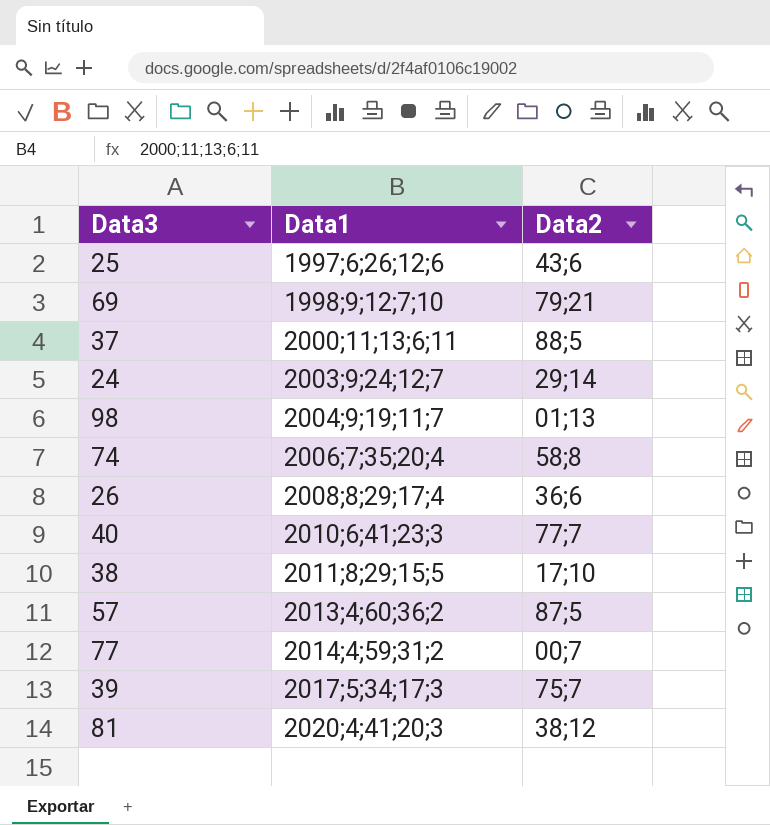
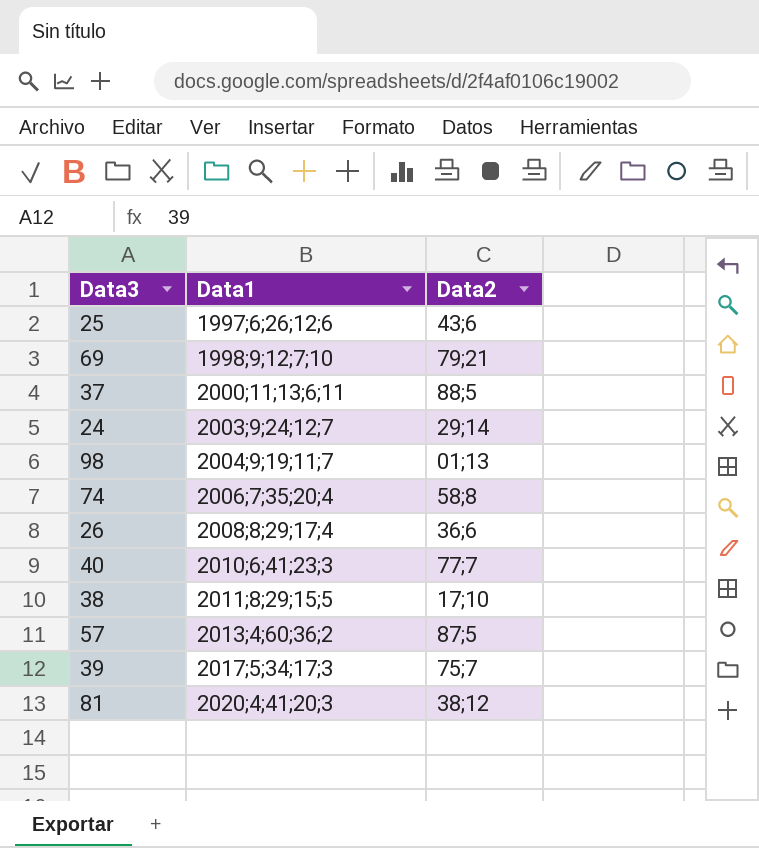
row 77: 2014;4;59;31;2 | 00;7 -> none

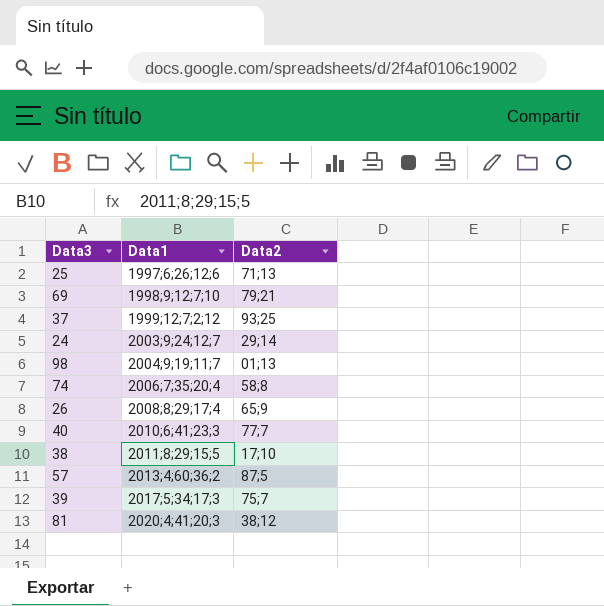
25 | Data2: 43;6 -> 71;13
37 | Data1: 2000;11;13;6;11 -> 1999;12;7;2;12
37 | Data2: 88;5 -> 93;25
26 | Data2: 36;6 -> 65;9

